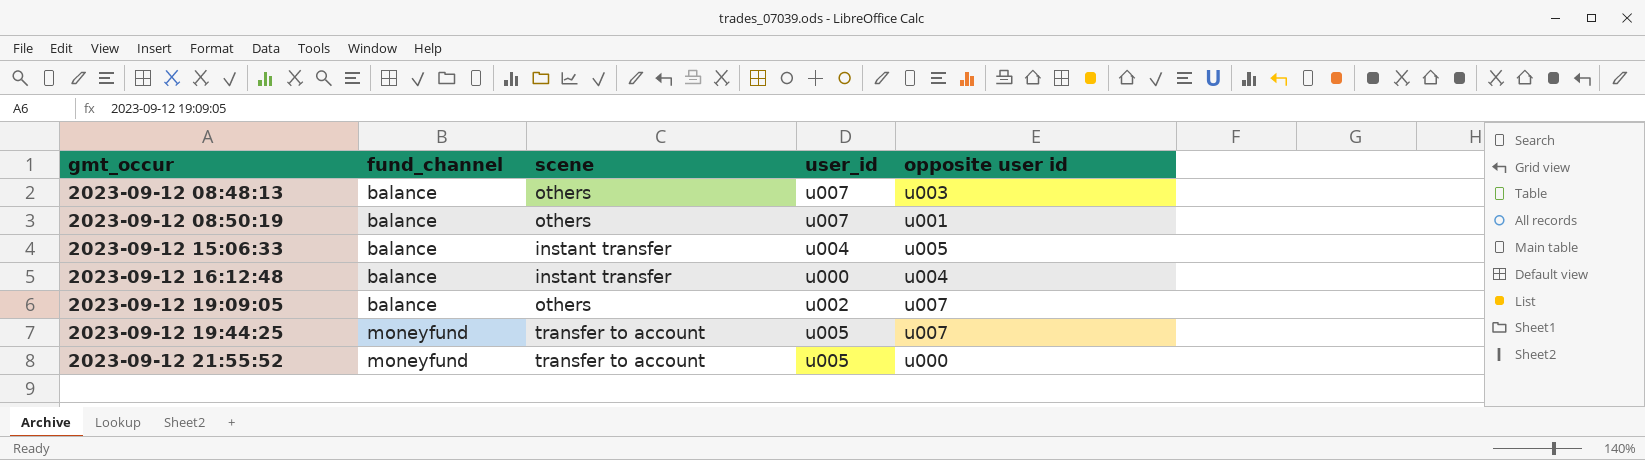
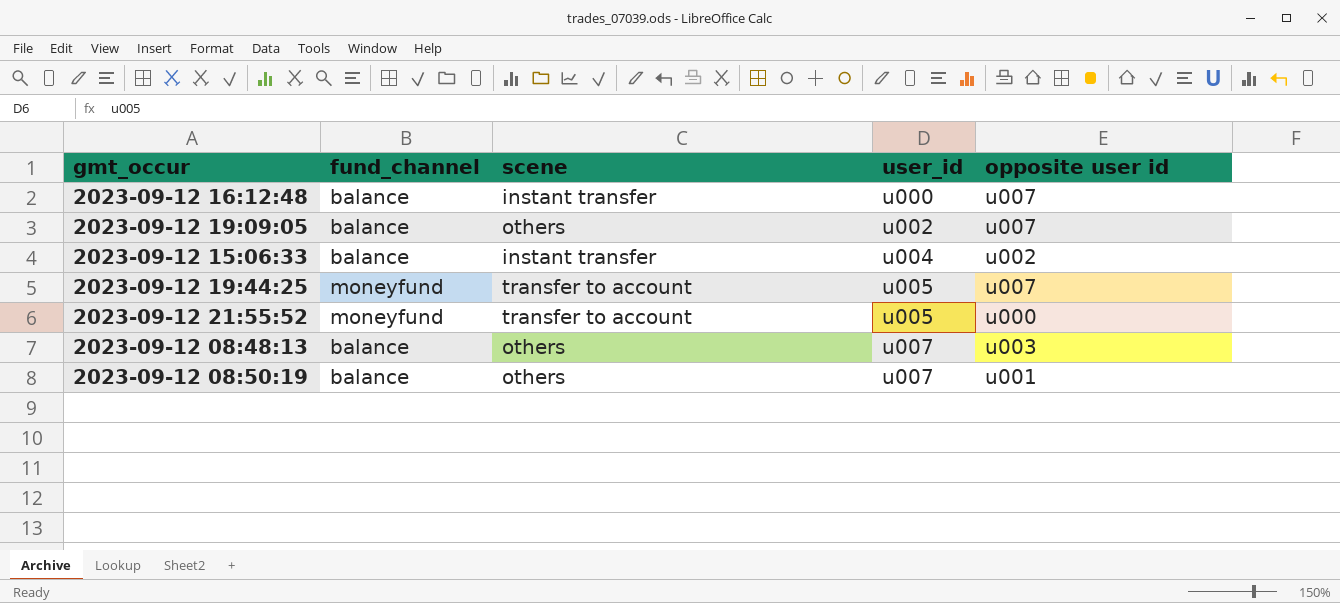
row order: gmt_occur ascending -> user_id ascending
2023-09-12 16:12:48 | opposite user id: u004 -> u007
2023-09-12 15:06:33 | opposite user id: u005 -> u002

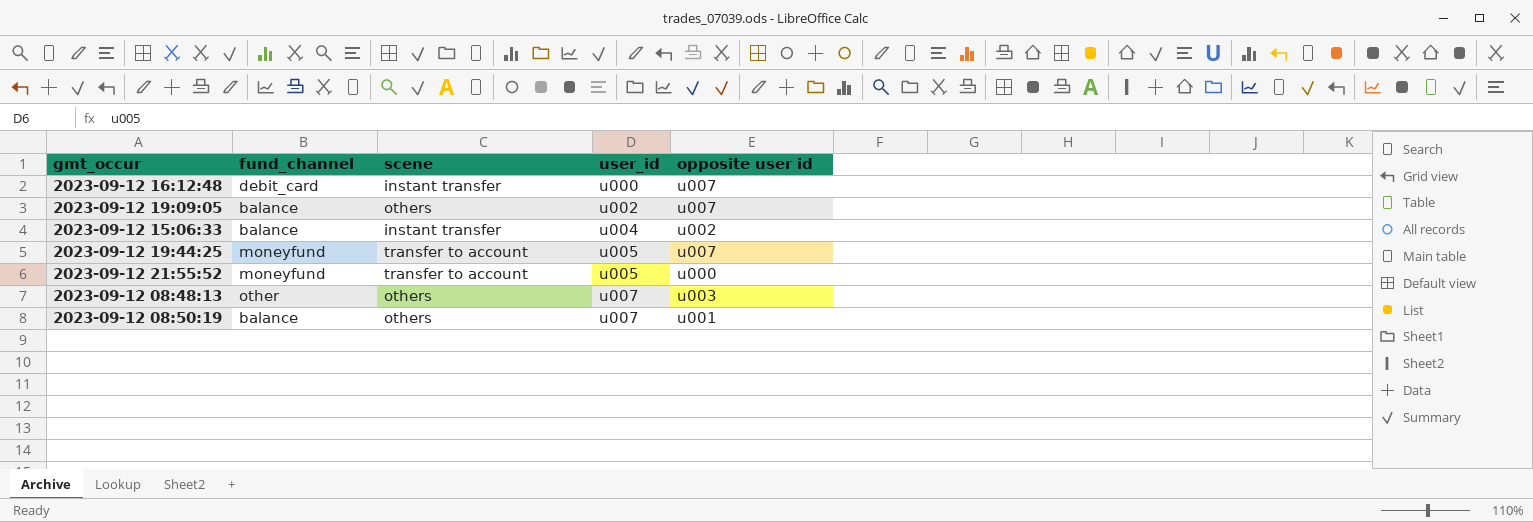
2023-09-12 16:12:48 | fund_channel: balance -> debit_card
2023-09-12 08:48:13 | fund_channel: balance -> other

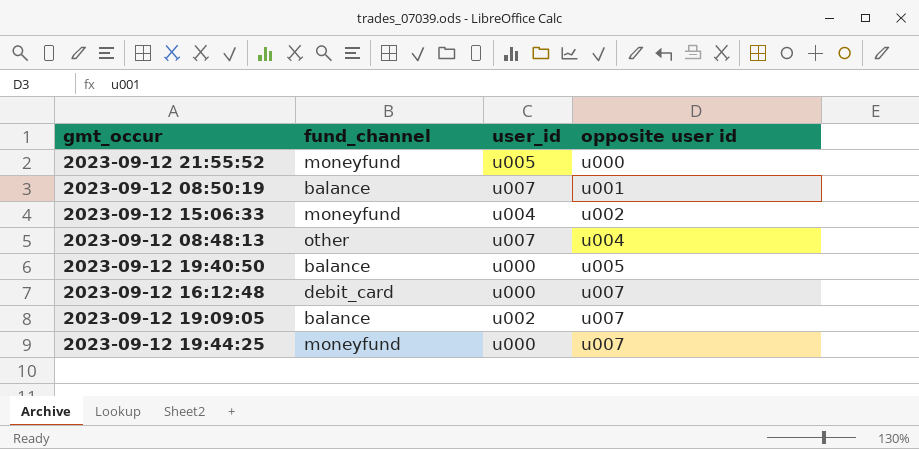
row order: user_id ascending -> opposite user id ascending
column scene | position: 3 -> none
2023-09-12 15:06:33 | fund_channel: balance -> moneyfund
2023-09-12 08:48:13 | opposite user id: u003 -> u004
row 2023-09-12 19:40:50: none -> balance | u000 | u005
2023-09-12 19:44:25 | user_id: u005 -> u000

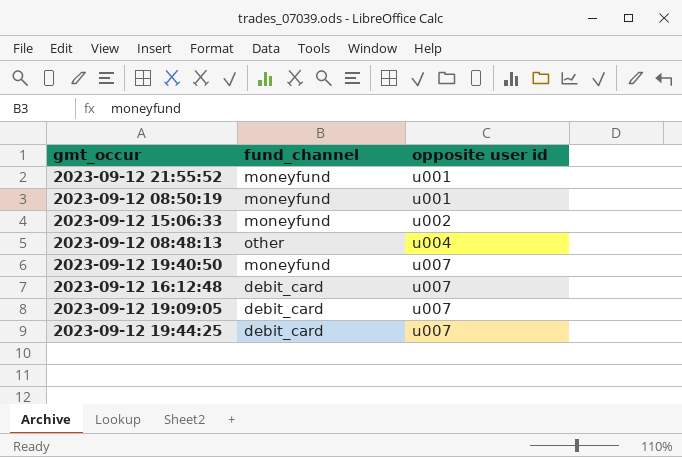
column user_id | position: 3 -> none
2023-09-12 21:55:52 | opposite user id: u000 -> u001
2023-09-12 08:50:19 | fund_channel: balance -> moneyfund
2023-09-12 19:40:50 | fund_channel: balance -> moneyfund
2023-09-12 19:40:50 | opposite user id: u005 -> u007
2023-09-12 19:09:05 | fund_channel: balance -> debit_card
2023-09-12 19:44:25 | fund_channel: moneyfund -> debit_card

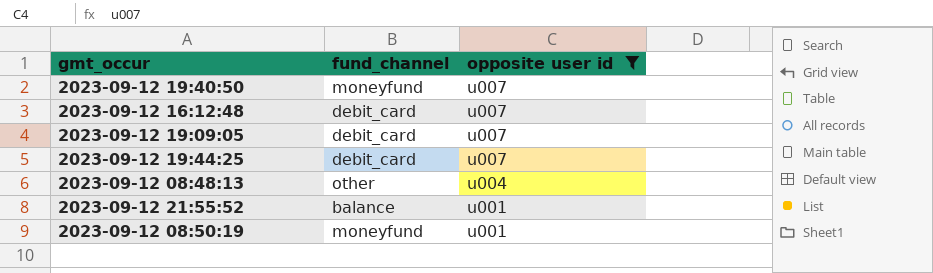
filter: none -> opposite user id != u002
row order: opposite user id ascending -> opposite user id descending
2023-09-12 21:55:52 | fund_channel: moneyfund -> balance

